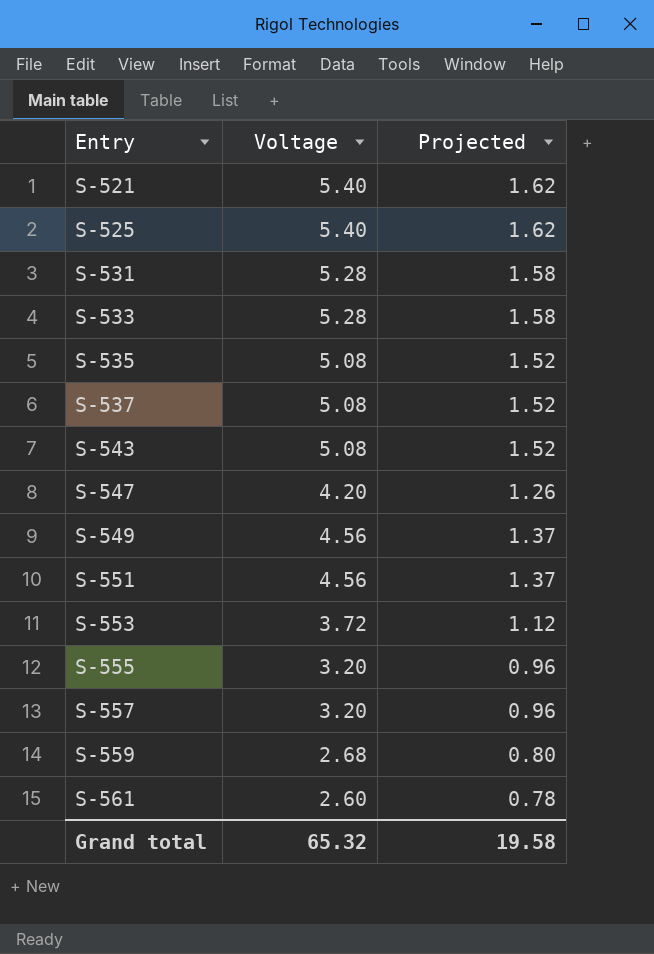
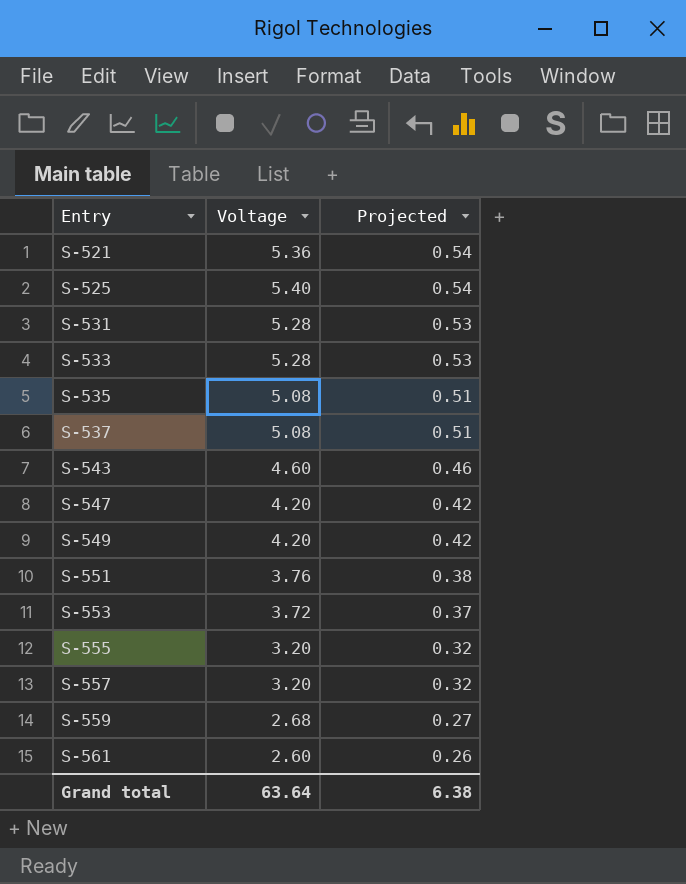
column Projected | formula: [Voltage] * 0.3 -> [Voltage] * 0.1
S-521 | Voltage: 5.40 -> 5.36
S-543 | Voltage: 5.08 -> 4.60
S-549 | Voltage: 4.56 -> 4.20
S-551 | Voltage: 4.56 -> 3.76
Grand total | Voltage: 65.32 -> 63.64
Grand total | Projected: 19.58 -> 6.38

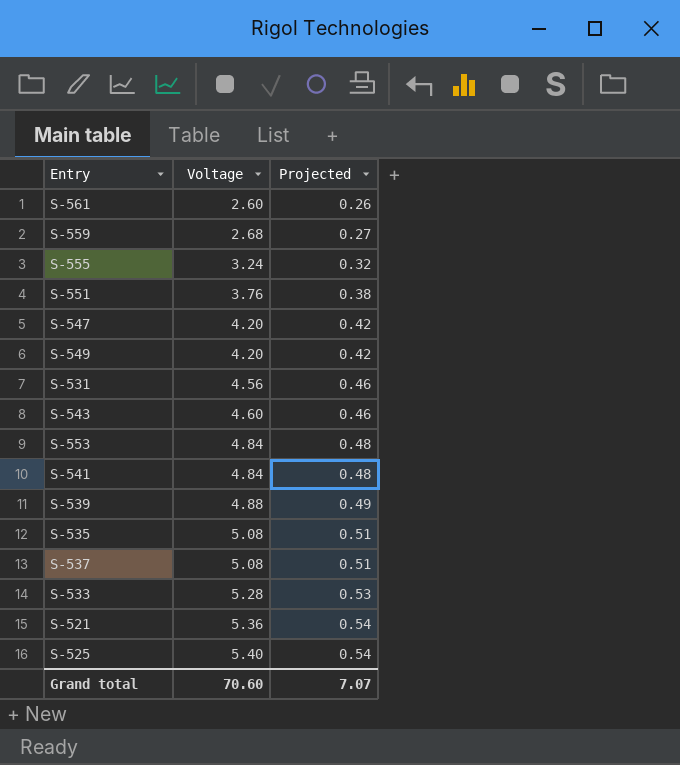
row order: Entry ascending -> Voltage ascending
row S-557: 3.20 | 0.32 -> none
S-555 | Voltage: 3.20 -> 3.24
S-531 | Voltage: 5.28 -> 4.56
S-531 | Projected: 0.53 -> 0.46
S-553 | Voltage: 3.72 -> 4.84
S-553 | Projected: 0.37 -> 0.48
row S-541: none -> 4.84 | 0.48
row S-539: none -> 4.88 | 0.49
Grand total | Voltage: 63.64 -> 70.60
Grand total | Projected: 6.38 -> 7.07

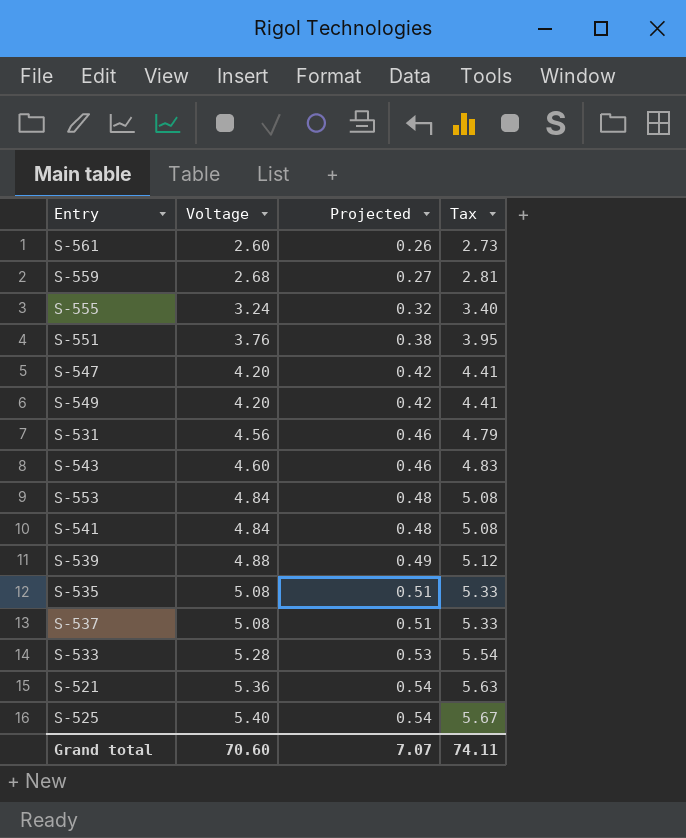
column Tax | formula: none -> [Voltage] * 1.05

